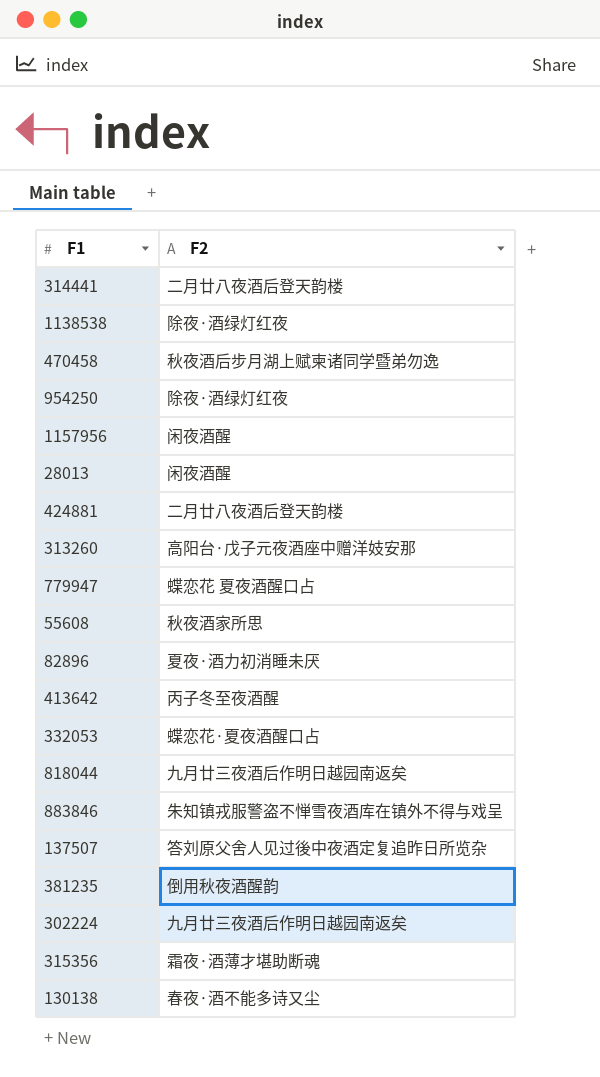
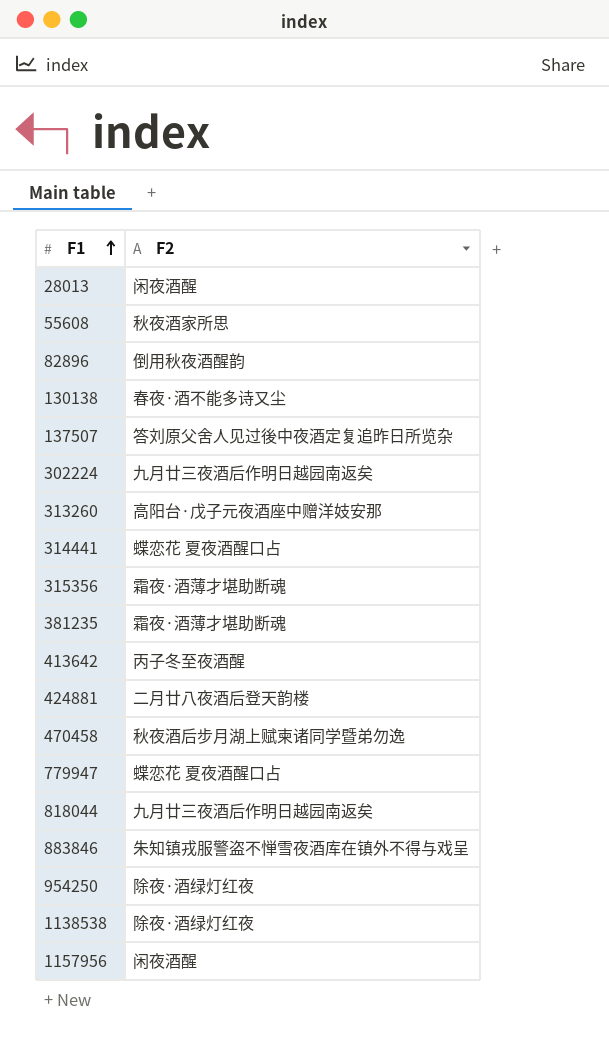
row order: none -> F1 ascending
row 332053: 蝶恋花·夏夜酒醒口占 -> none
82896 | F2: 夏夜·酒力初消睡未厌 -> 倒用秋夜酒醒韵
314441 | F2: 二月廿八夜酒后登天韵楼 -> 蝶恋花 夏夜酒醒口占
381235 | F2: 倒用秋夜酒醒韵 -> 霜夜·酒薄才堪助断魂

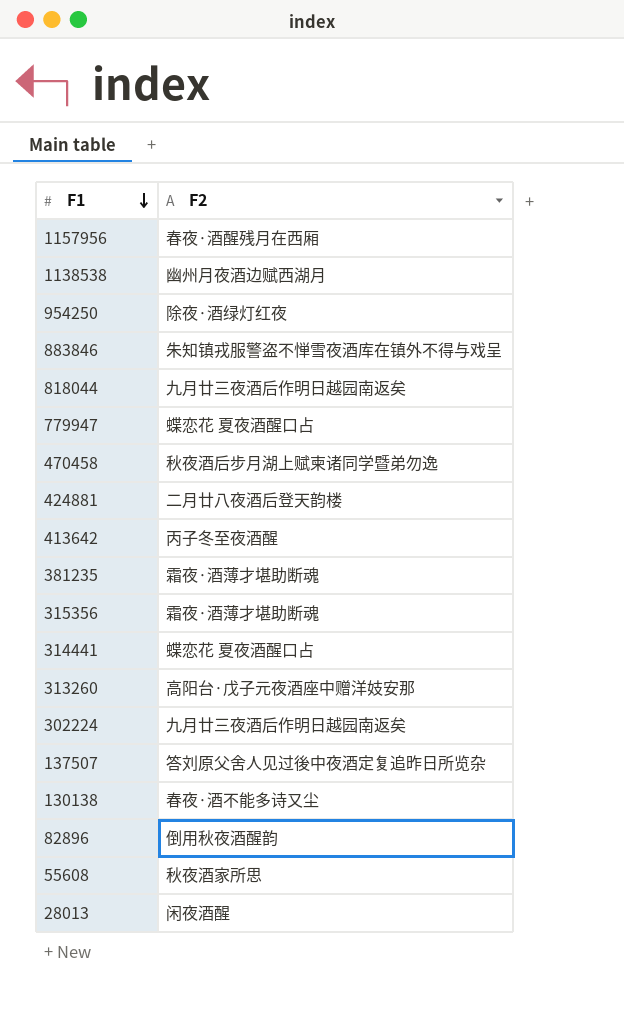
row order: F1 ascending -> F1 descending
1157956 | F2: 闲夜酒醒 -> 春夜·酒醒残月在西厢
1138538 | F2: 除夜·酒绿灯红夜 -> 幽州月夜酒边赋西湖月

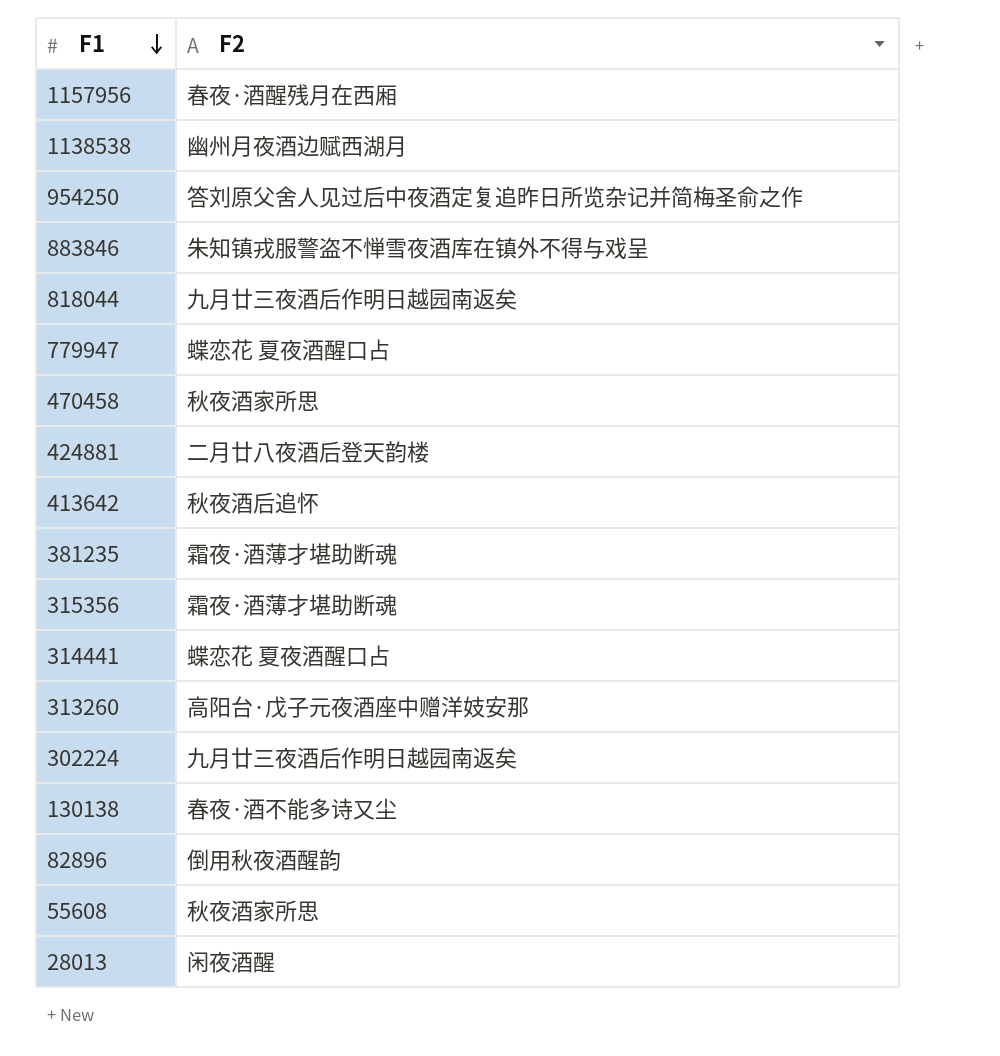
row 137507: 答刘原父舍人见过後中夜酒定复追昨日所览杂 -> none
954250 | F2: 除夜·酒绿灯红夜 -> 答刘原父舍人见过后中夜酒定复追昨日所览杂记并简梅圣俞之作
470458 | F2: 秋夜酒后步月湖上赋柬诸同学暨弟勿逸 -> 秋夜酒家所思
413642 | F2: 丙子冬至夜酒醒 -> 秋夜酒后追怀

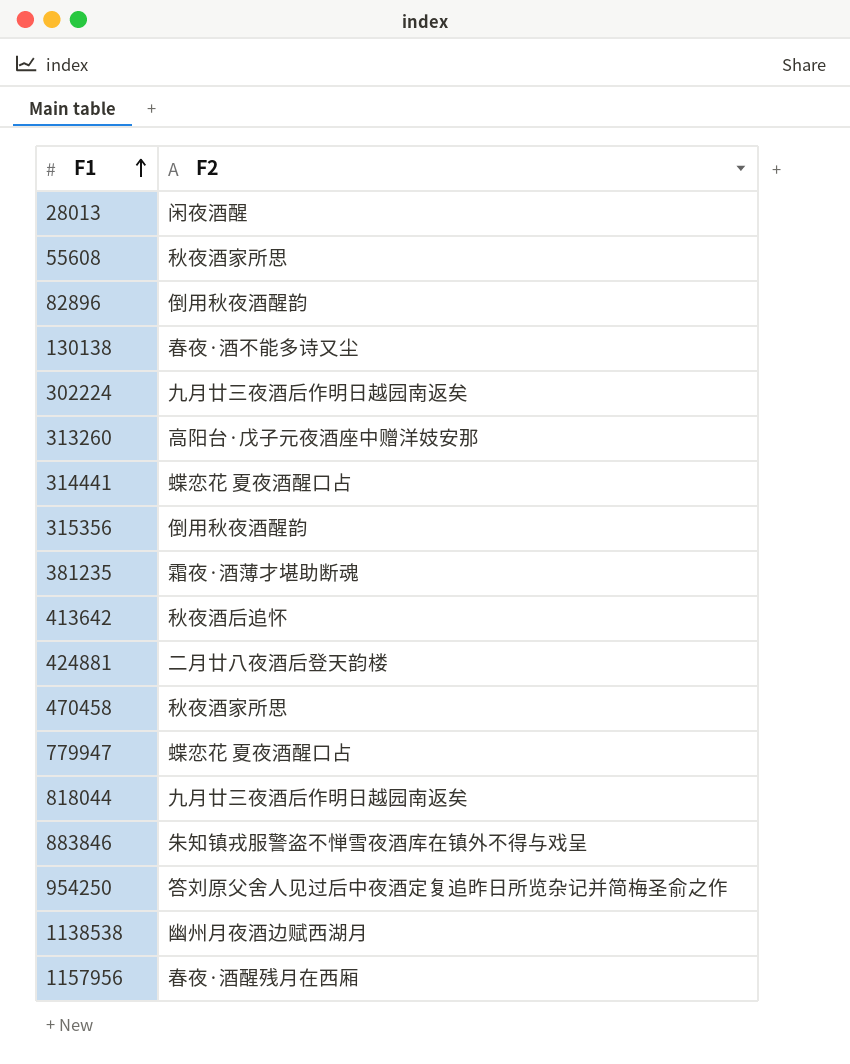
row order: F1 descending -> F1 ascending
315356 | F2: 霜夜·酒薄才堪助断魂 -> 倒用秋夜酒醒韵

